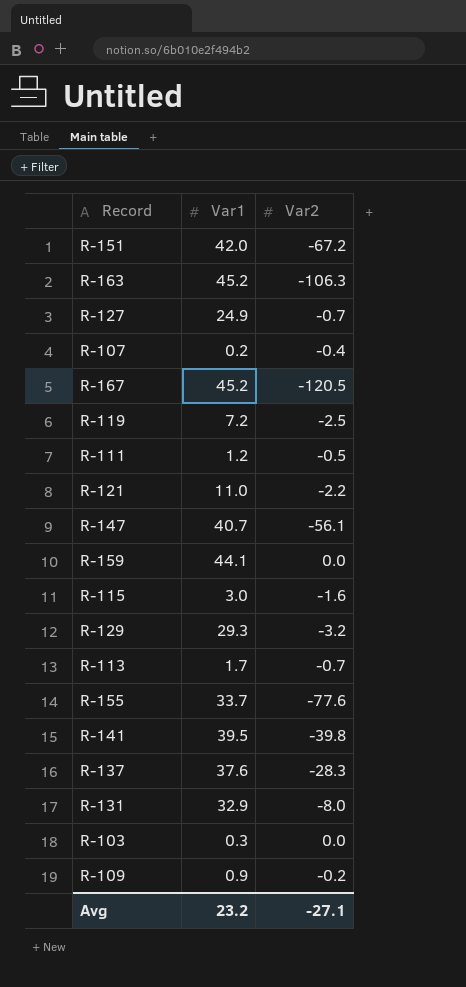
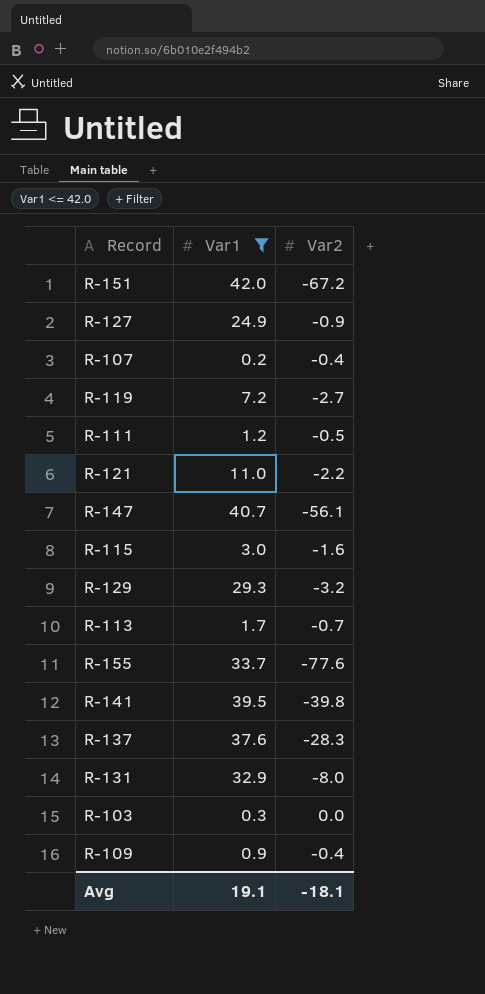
filter: none -> Var1 <= 42.0
R-127 | Var2: -0.7 -> -0.9
R-119 | Var2: -2.5 -> -2.7
R-109 | Var2: -0.2 -> -0.4
Avg | Var1: 23.2 -> 19.1
Avg | Var2: -27.1 -> -18.1

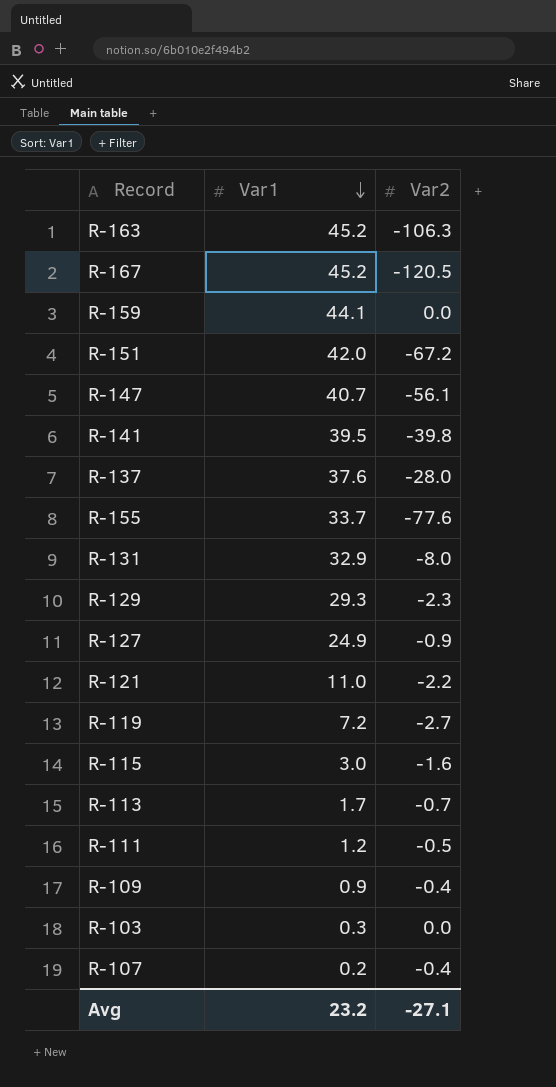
filter: Var1 <= 42.0 -> none
row order: none -> Var1 descending
R-137 | Var2: -28.3 -> -28.0
R-129 | Var2: -3.2 -> -2.3
Avg | Var1: 19.1 -> 23.2
Avg | Var2: -18.1 -> -27.1

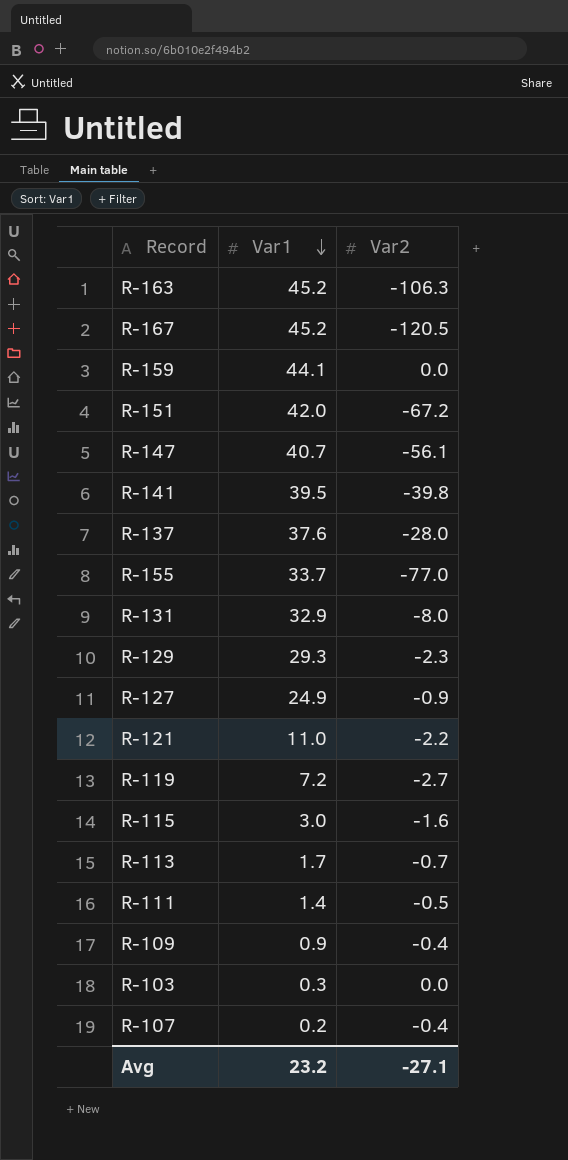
R-155 | Var2: -77.6 -> -77.0
R-111 | Var1: 1.2 -> 1.4

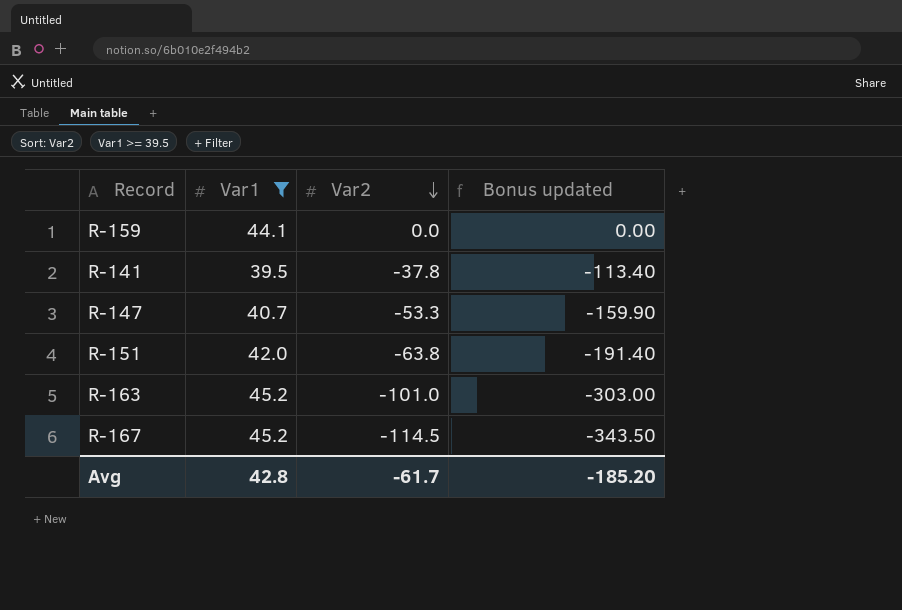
filter: none -> Var1 >= 39.5
row order: Var1 descending -> Var2 descending
column Bonus updated | formula: none -> [Var2] * 3
R-141 | Var2: -39.8 -> -37.8
R-147 | Var2: -56.1 -> -53.3
R-151 | Var2: -67.2 -> -63.8
R-163 | Var2: -106.3 -> -101.0
R-167 | Var2: -120.5 -> -114.5
Avg | Var1: 23.2 -> 42.8
Avg | Var2: -27.1 -> -61.7

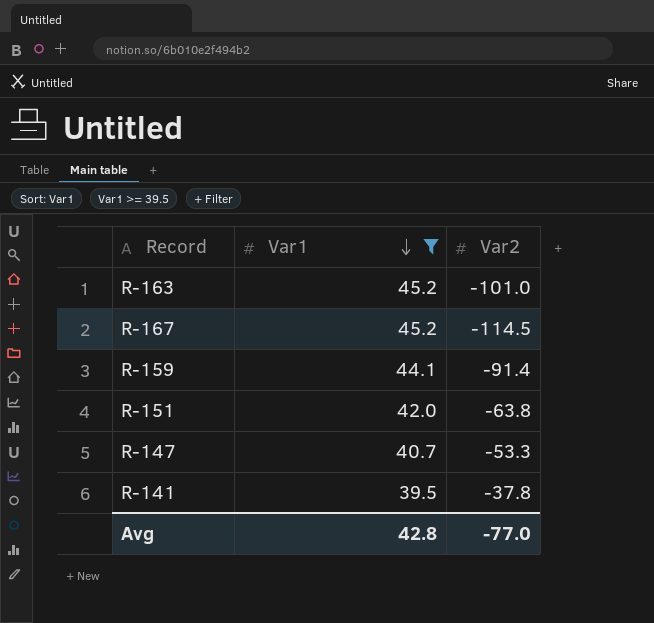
row order: Var2 descending -> Var1 descending
column Bonus updated | formula: [Var2] * 3 -> none
R-159 | Var2: 0.0 -> -91.4
Avg | Var2: -61.7 -> -77.0

